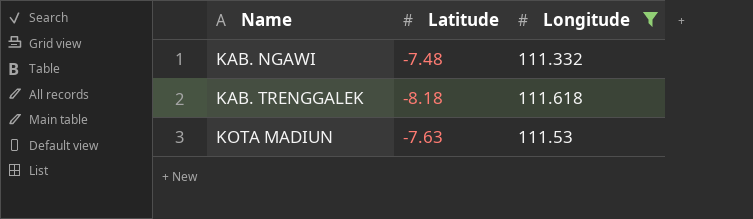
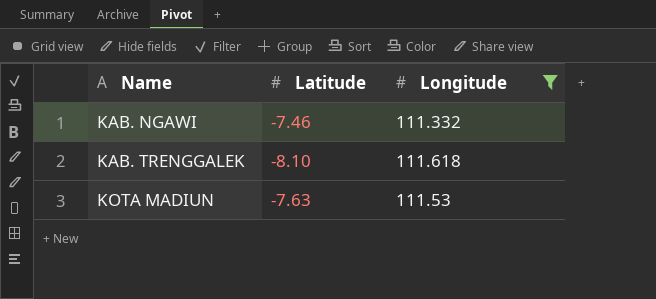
KAB. NGAWI | Latitude: -7.48 -> -7.46
KAB. TRENGGALEK | Latitude: -8.18 -> -8.10

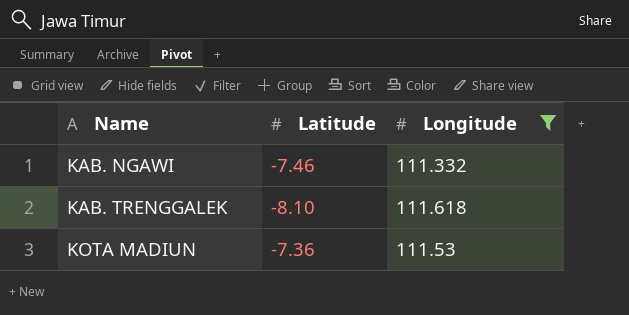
KOTA MADIUN | Latitude: -7.63 -> -7.36

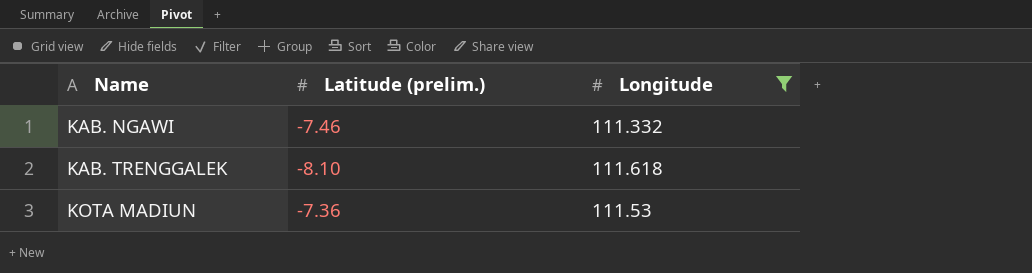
column name: Latitude -> Latitude (prelim.)

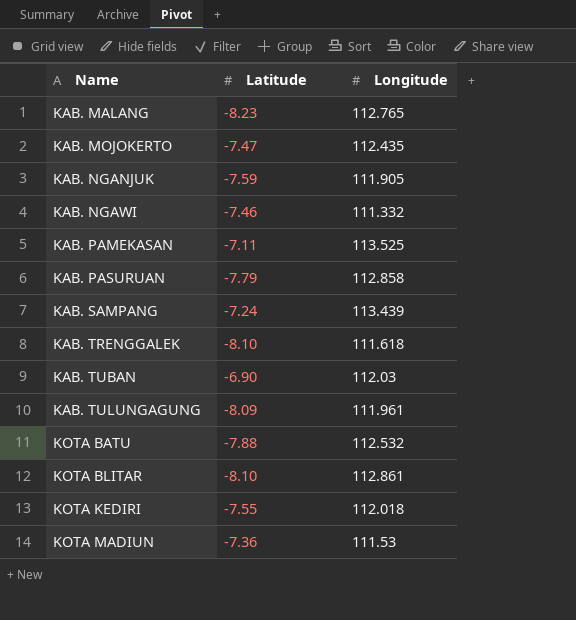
filter: Longitude <= 111.618 -> none
column name: Latitude (prelim.) -> Latitude

